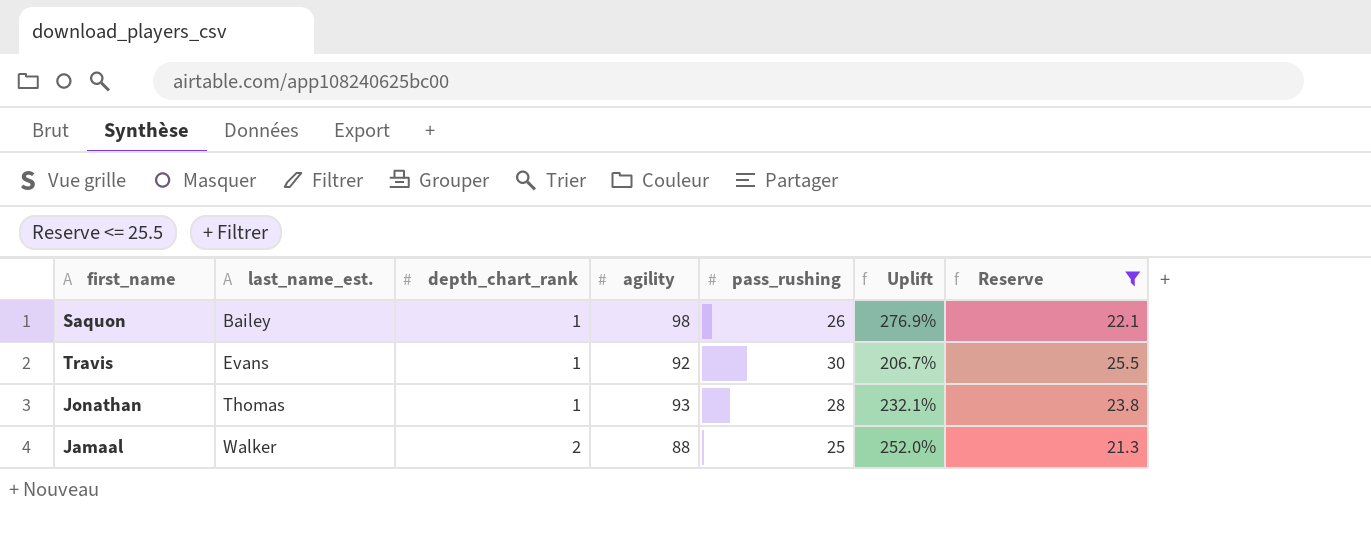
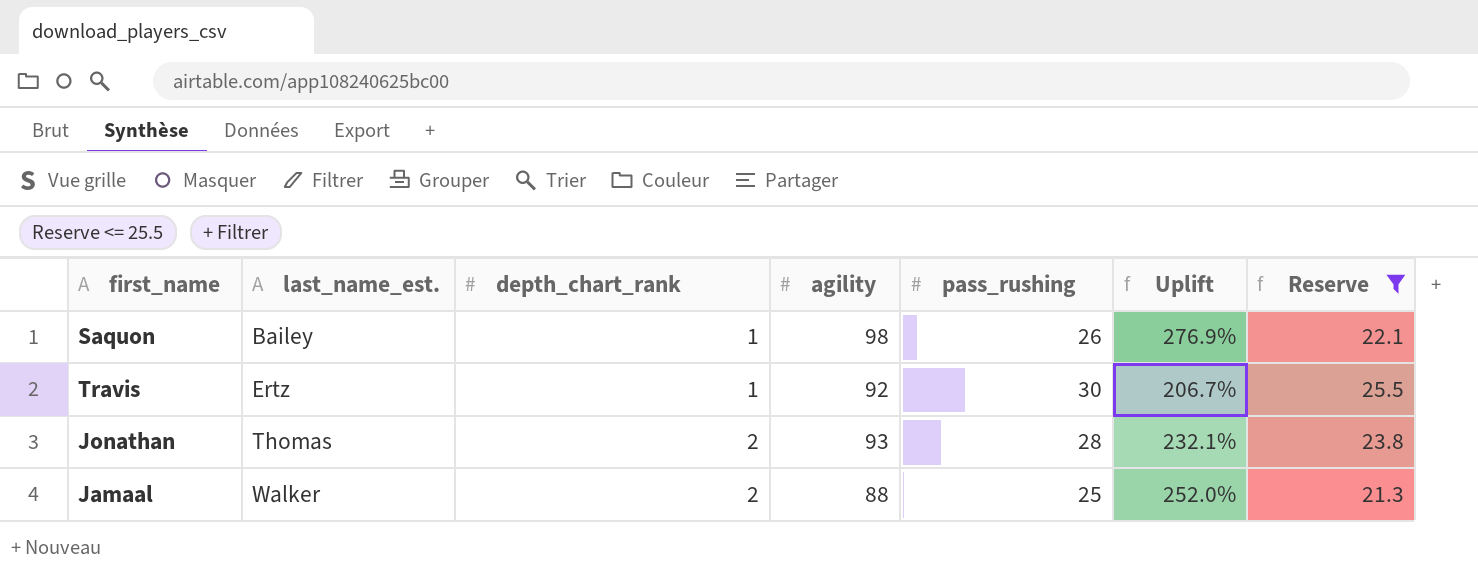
Travis | last_name_est.: Evans -> Ertz
Jonathan | depth_chart_rank: 1 -> 2

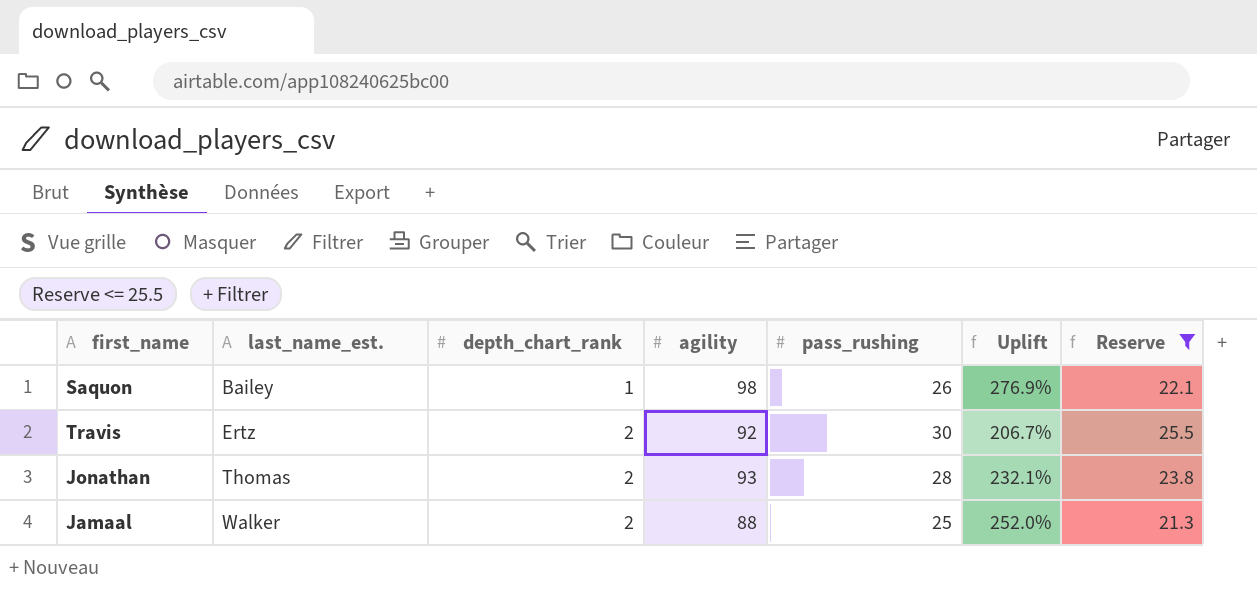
Travis | depth_chart_rank: 1 -> 2

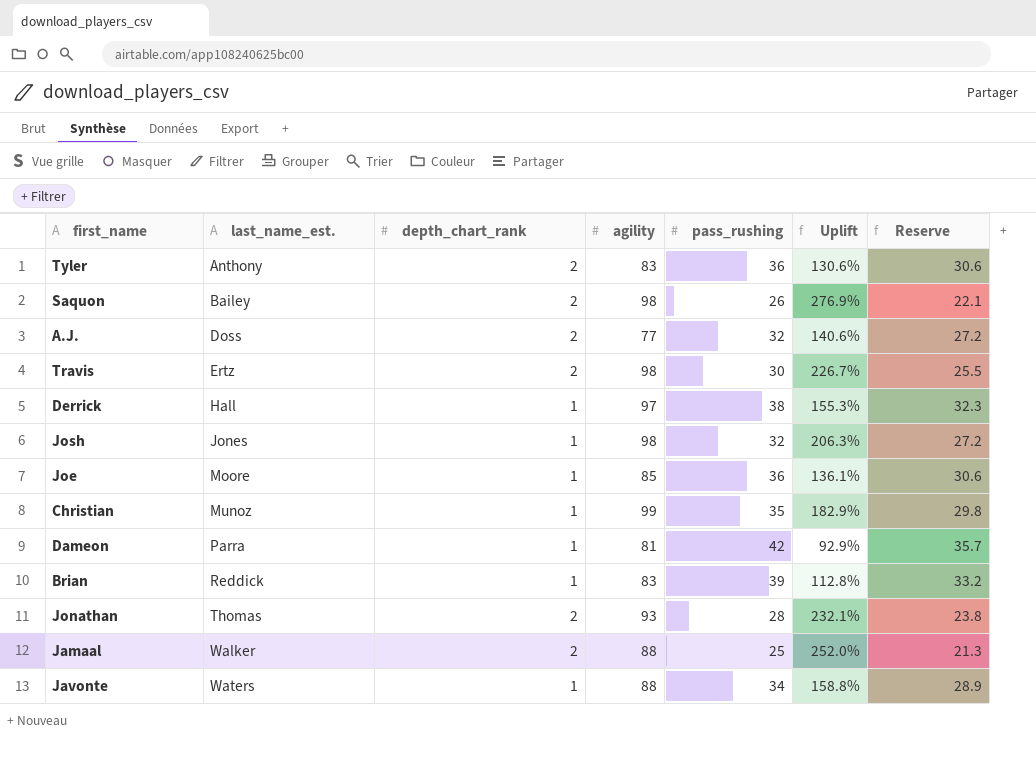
filter: Reserve <= 25.5 -> none
Saquon | depth_chart_rank: 1 -> 2
Travis | agility: 92 -> 98
Travis | Uplift: 206.7% -> 226.7%

